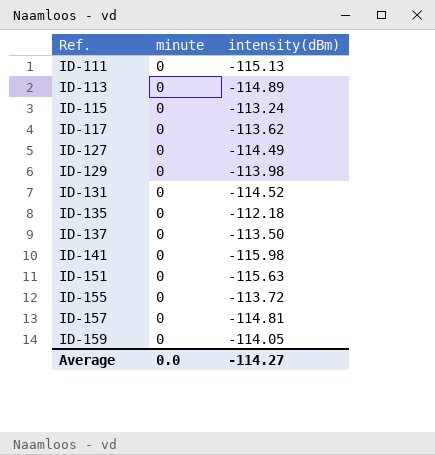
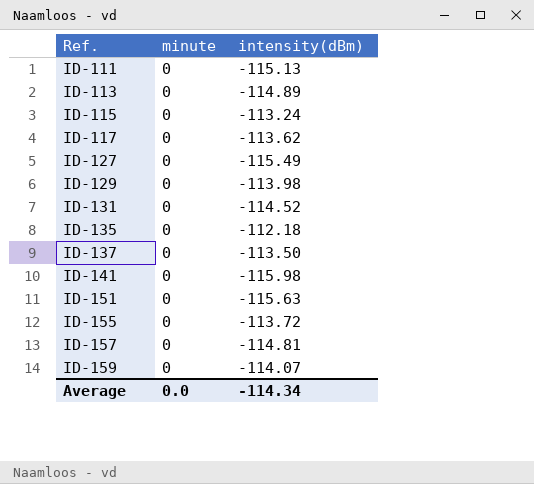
ID-127 | intensity(dBm): -114.49 -> -115.49
ID-159 | intensity(dBm): -114.05 -> -114.07
Average | intensity(dBm): -114.27 -> -114.34

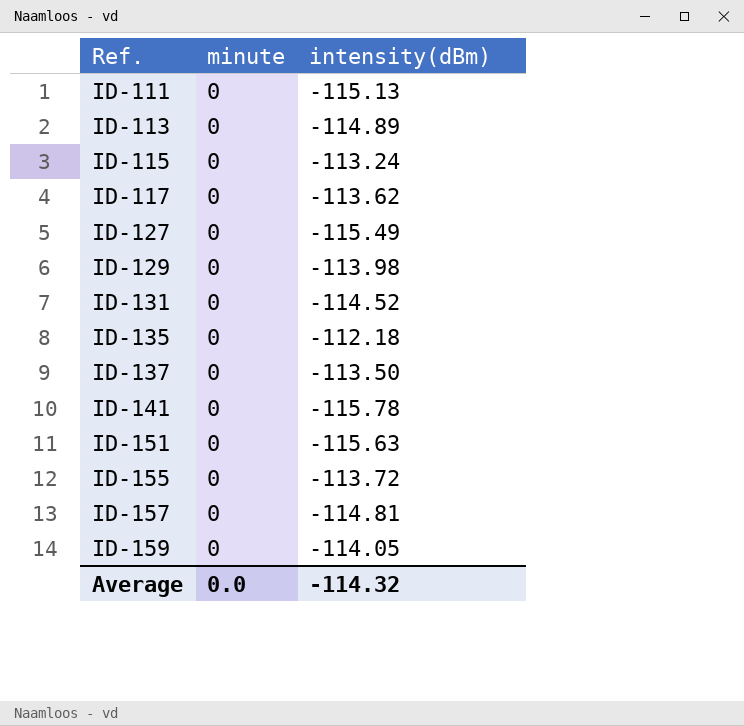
ID-141 | intensity(dBm): -115.98 -> -115.78
ID-159 | intensity(dBm): -114.07 -> -114.05
Average | intensity(dBm): -114.34 -> -114.32

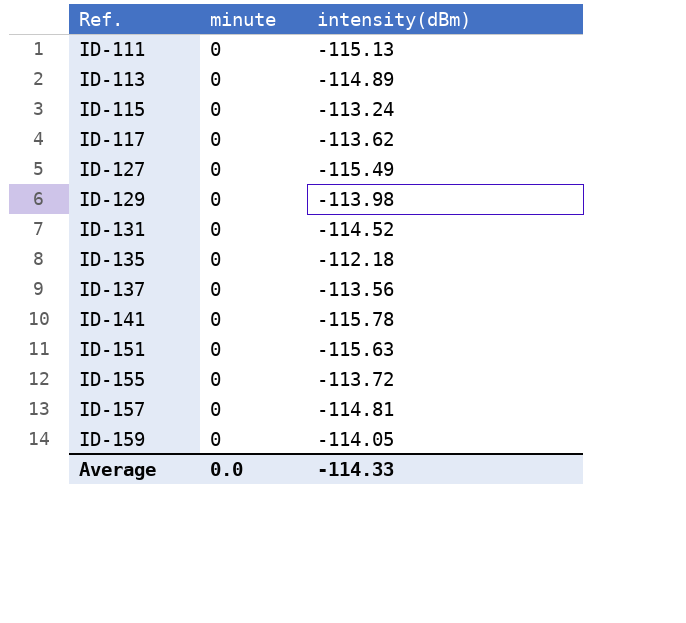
ID-137 | intensity(dBm): -113.50 -> -113.56
Average | intensity(dBm): -114.32 -> -114.33

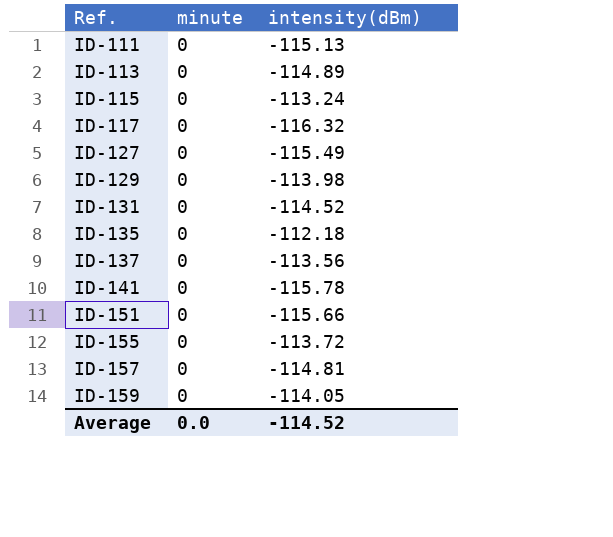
ID-117 | intensity(dBm): -113.62 -> -116.32
ID-151 | intensity(dBm): -115.63 -> -115.66
Average | intensity(dBm): -114.33 -> -114.52

